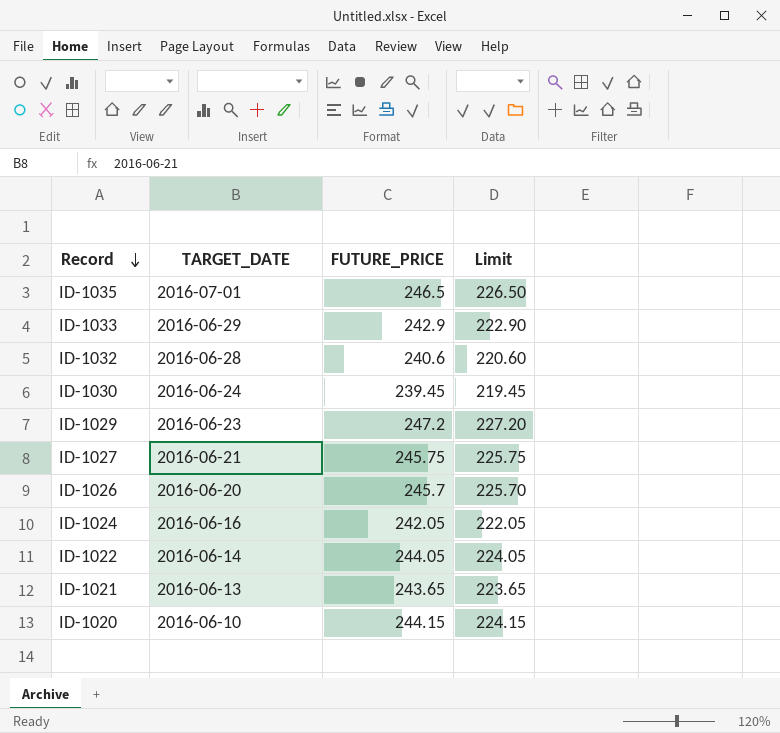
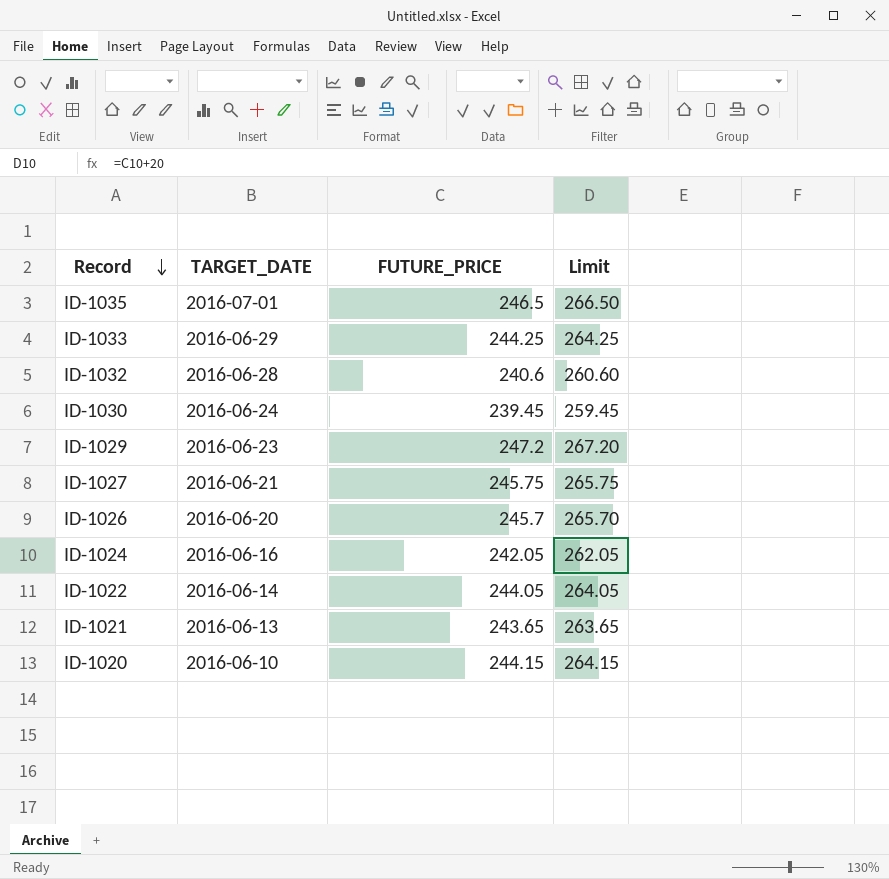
column Limit | formula: [FUTURE_PRICE] - 20 -> [FUTURE_PRICE] + 20
ID-1033 | FUTURE_PRICE: 242.9 -> 244.25

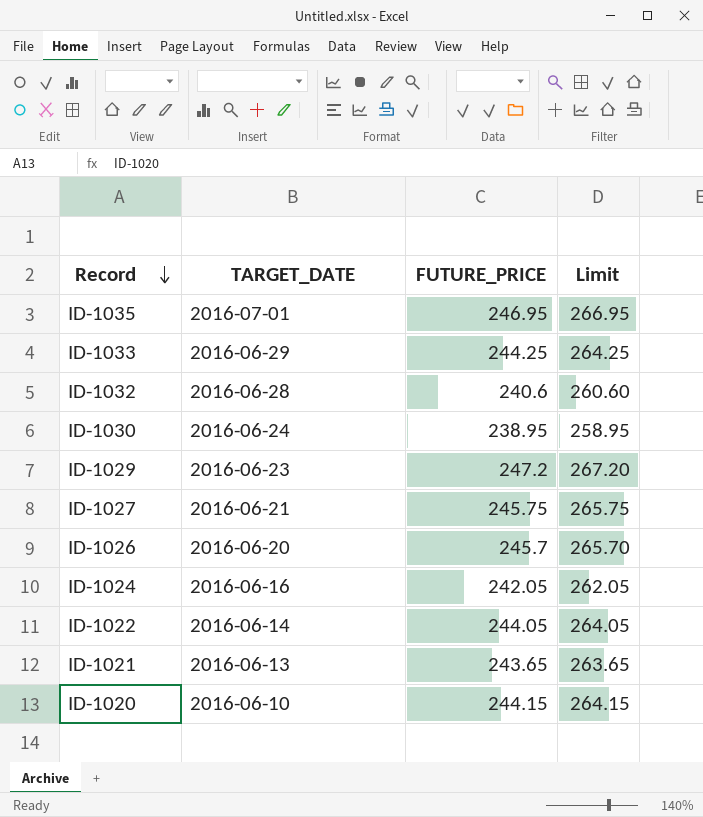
ID-1035 | FUTURE_PRICE: 246.5 -> 246.95
ID-1035 | Limit: 266.50 -> 266.95
ID-1030 | FUTURE_PRICE: 239.45 -> 238.95
ID-1030 | Limit: 259.45 -> 258.95

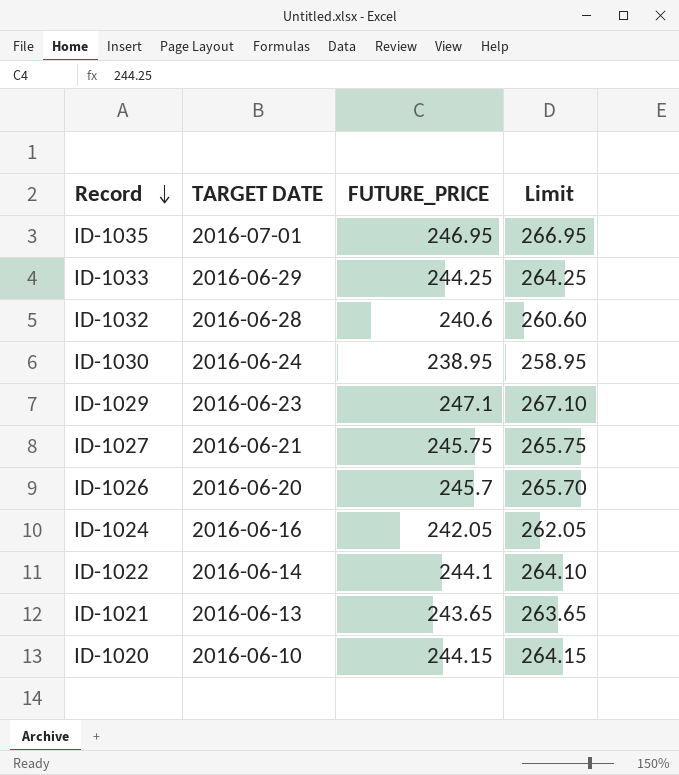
column name: TARGET_DATE -> TARGET DATE
ID-1029 | FUTURE_PRICE: 247.2 -> 247.1
ID-1029 | Limit: 267.20 -> 267.10
ID-1022 | FUTURE_PRICE: 244.05 -> 244.1
ID-1022 | Limit: 264.05 -> 264.10

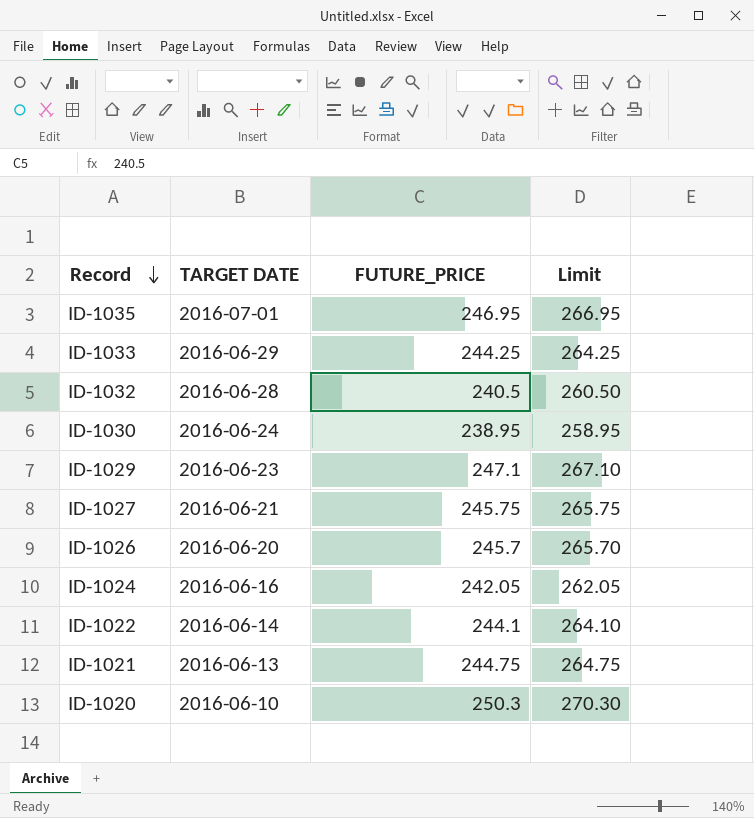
ID-1032 | FUTURE_PRICE: 240.6 -> 240.5
ID-1032 | Limit: 260.60 -> 260.50
ID-1021 | FUTURE_PRICE: 243.65 -> 244.75
ID-1021 | Limit: 263.65 -> 264.75
ID-1020 | FUTURE_PRICE: 244.15 -> 250.3
ID-1020 | Limit: 264.15 -> 270.30

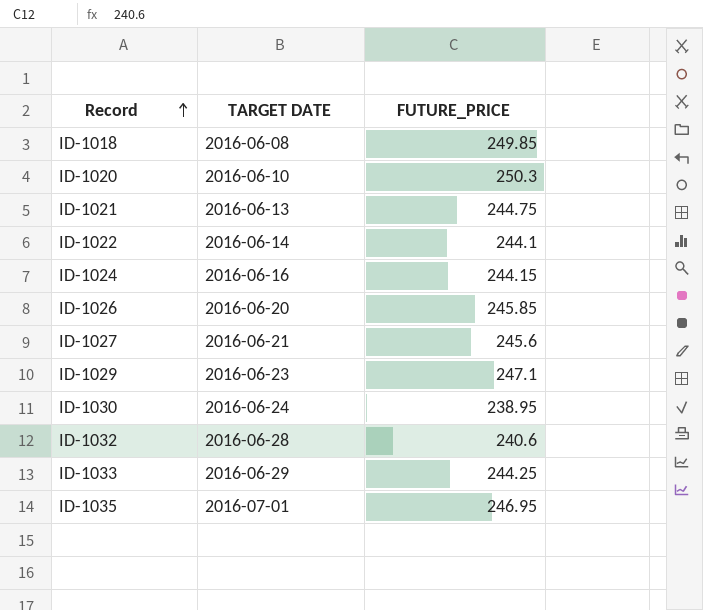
row order: Record descending -> Record ascending
column Limit | formula: [FUTURE_PRICE] + 20 -> none
row ID-1018: none -> 2016-06-08 | 249.85
ID-1024 | FUTURE_PRICE: 242.05 -> 244.15
ID-1026 | FUTURE_PRICE: 245.7 -> 245.85
ID-1027 | FUTURE_PRICE: 245.75 -> 245.6
ID-1032 | FUTURE_PRICE: 240.5 -> 240.6

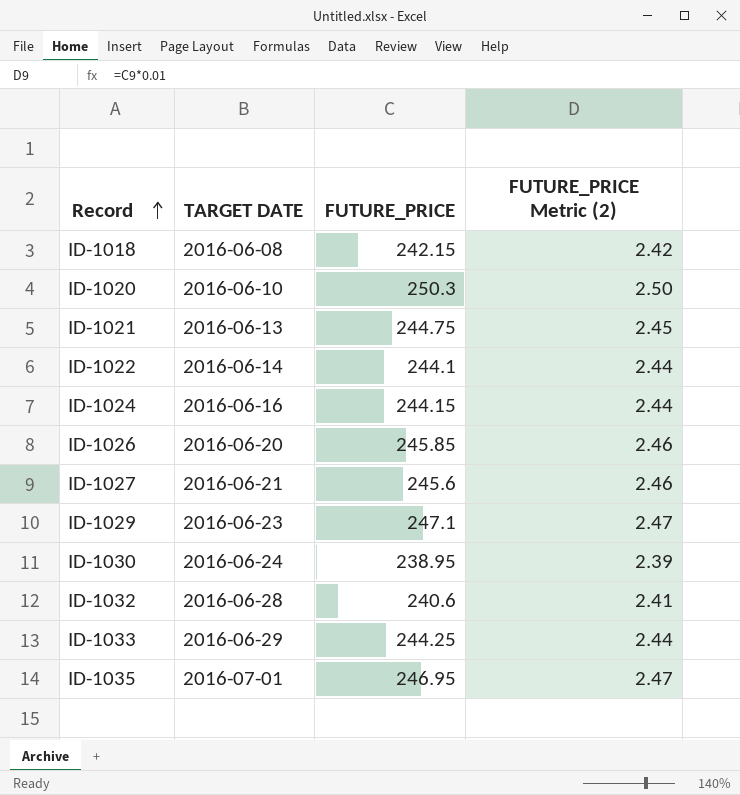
column FUTURE_PRICE Metric (2) | formula: none -> [FUTURE_PRICE] * 0.01
ID-1018 | FUTURE_PRICE: 249.85 -> 242.15

